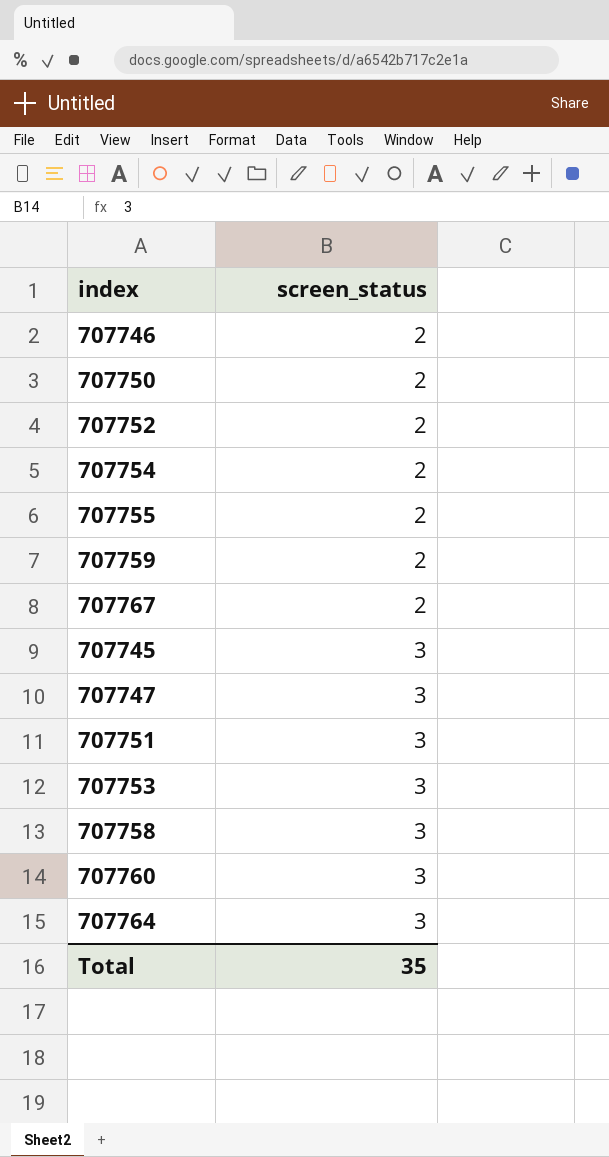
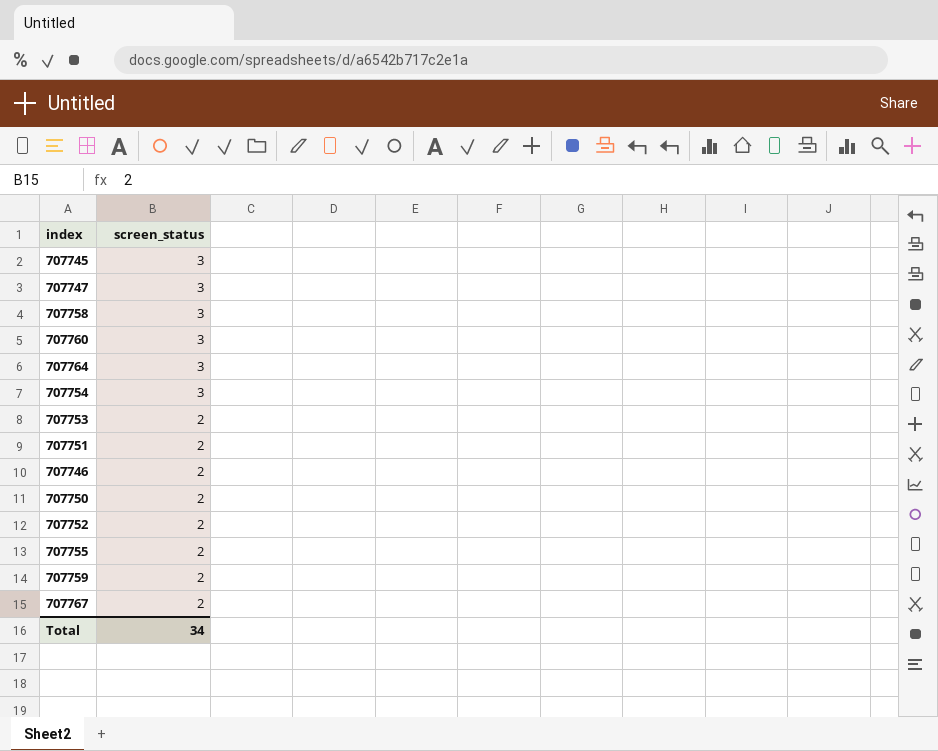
row order: screen_status ascending -> screen_status descending
707754 | screen_status: 2 -> 3
707753 | screen_status: 3 -> 2
707751 | screen_status: 3 -> 2
Total | screen_status: 35 -> 34

